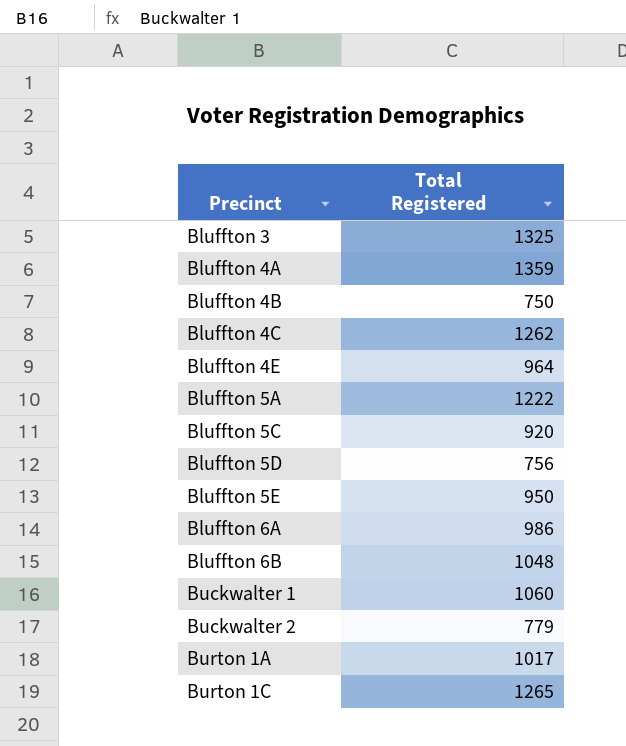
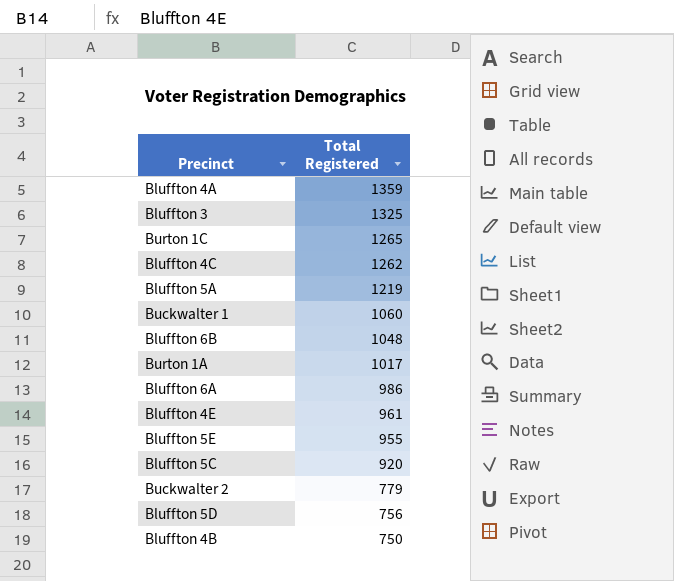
row order: Precinct ascending -> Total Registered descending
Bluffton 5A | Total Registered: 1222 -> 1219
Bluffton 4E | Total Registered: 964 -> 961
Bluffton 5E | Total Registered: 950 -> 955

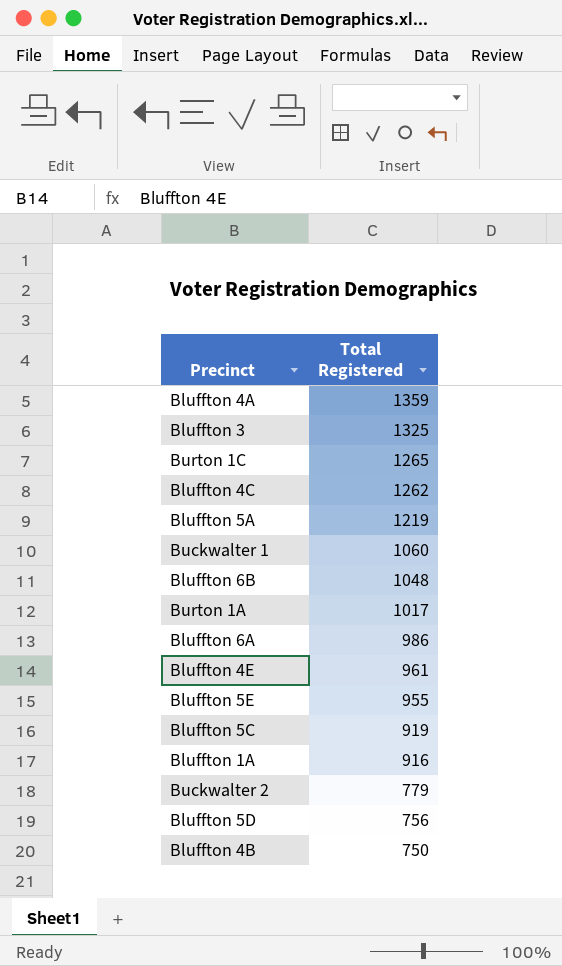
Bluffton 5C | Total Registered: 920 -> 919
row Bluffton 1A: none -> 916

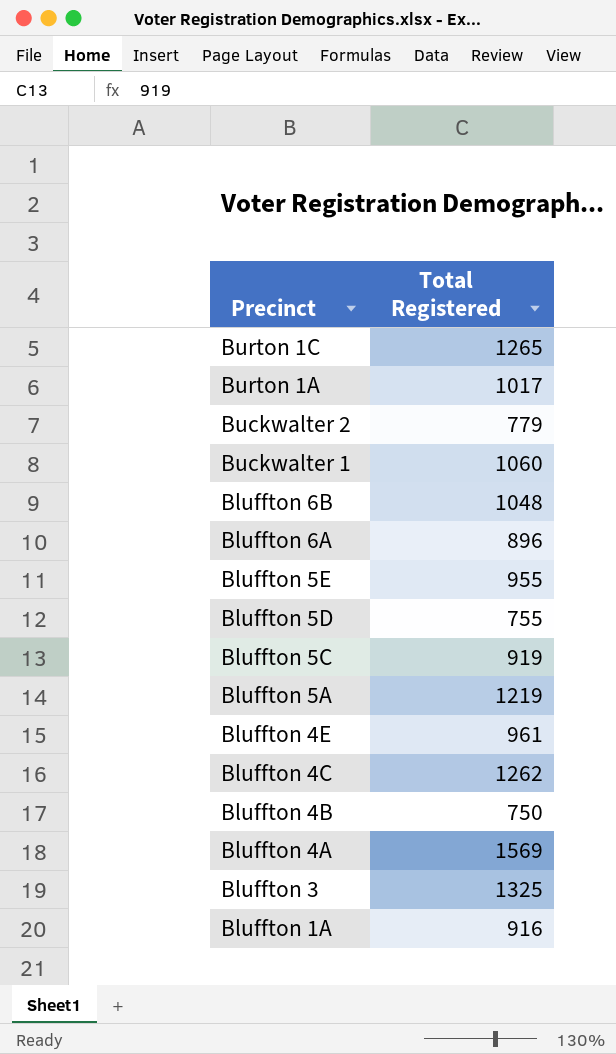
row order: Total Registered descending -> Precinct descending
Bluffton 6A | Total Registered: 986 -> 896
Bluffton 5D | Total Registered: 756 -> 755
Bluffton 4A | Total Registered: 1359 -> 1569

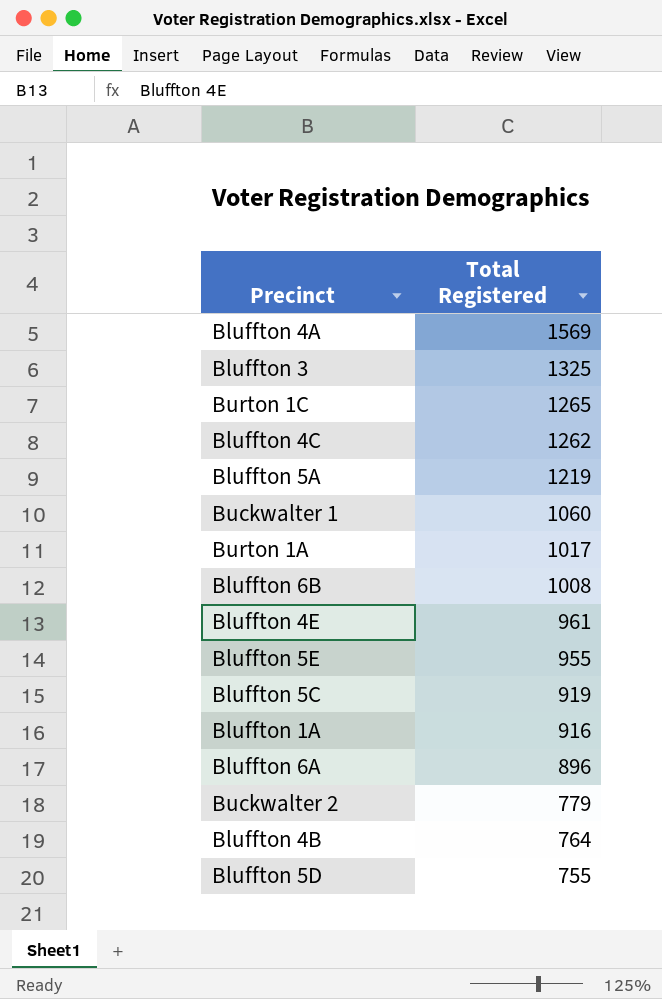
row order: Precinct descending -> Total Registered descending
Bluffton 6B | Total Registered: 1048 -> 1008
Bluffton 4B | Total Registered: 750 -> 764

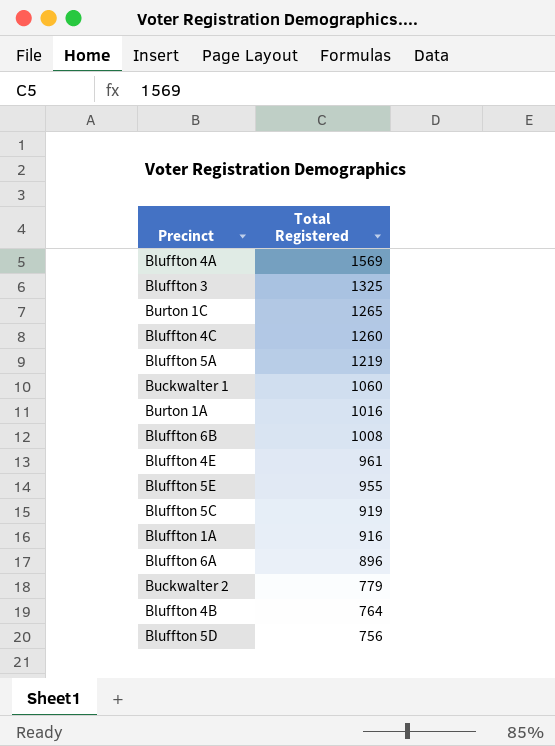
Bluffton 4C | Total Registered: 1262 -> 1260
Burton 1A | Total Registered: 1017 -> 1016
Bluffton 5D | Total Registered: 755 -> 756

